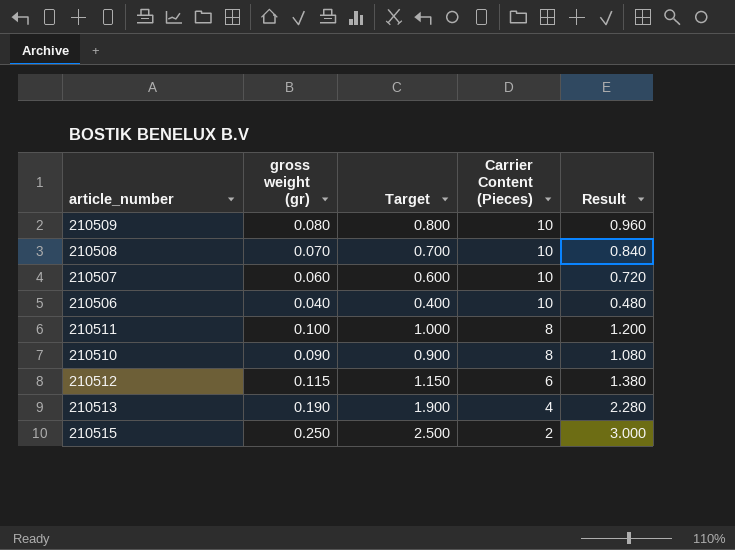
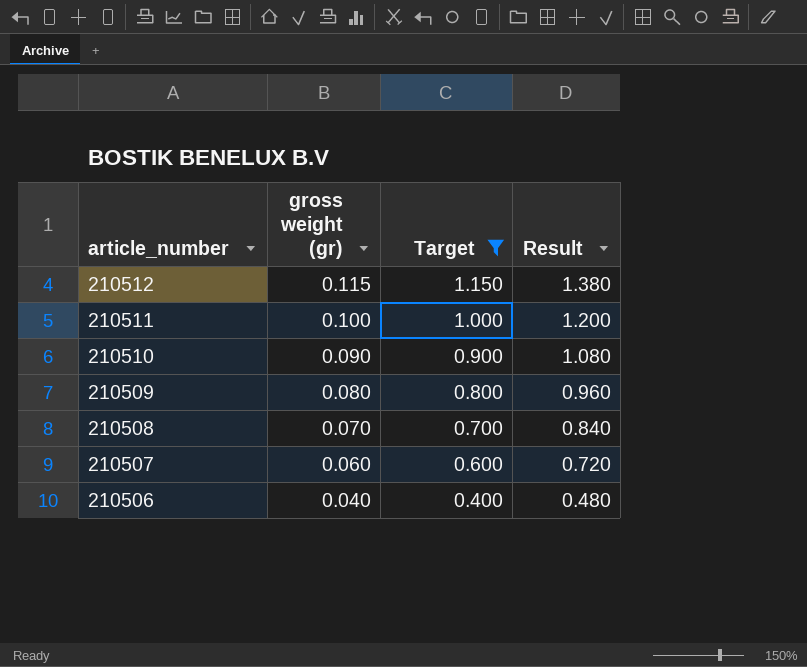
filter: none -> Target <= 1.150
row order: Carrier Content (Pieces) descending -> article_number descending
column Carrier Content (Pieces) | position: 4 -> none

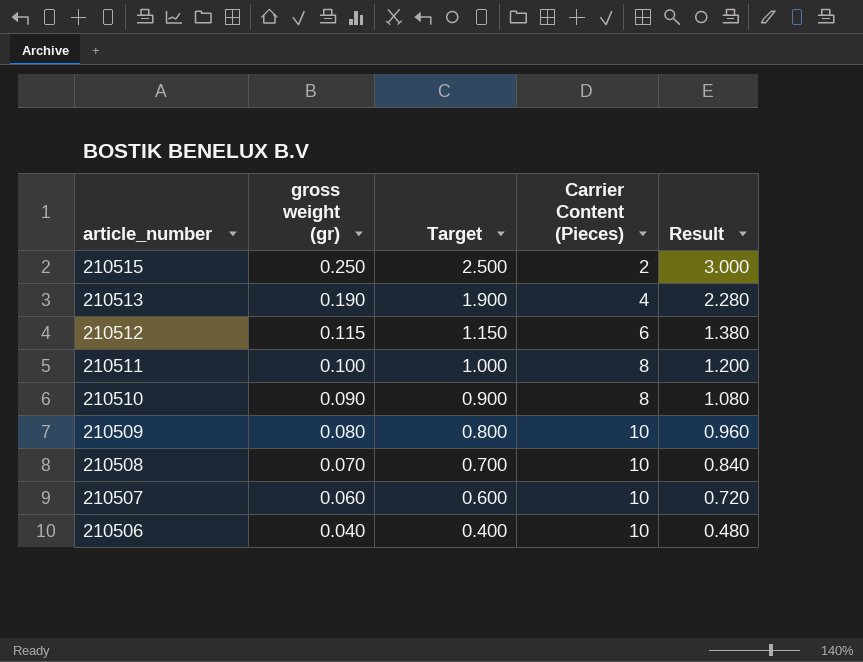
filter: Target <= 1.150 -> none
column Carrier Content (Pieces) | position: none -> 4

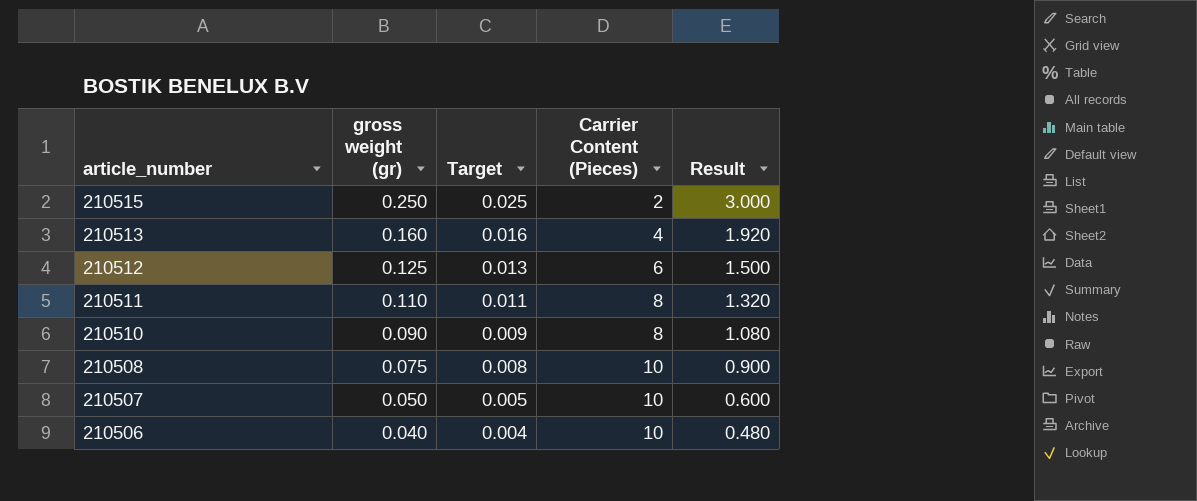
column Target | formula: [gross weight (gr)] * 10 -> [gross weight (gr)] * 0.1
row 210509: 0.080 | 0.800 | 10 | 0.960 -> none
210513 | gross weight (gr): 0.190 -> 0.160
210513 | Result: 2.280 -> 1.920
210512 | gross weight (gr): 0.115 -> 0.125
210512 | Result: 1.380 -> 1.500
210511 | gross weight (gr): 0.100 -> 0.110
210511 | Result: 1.200 -> 1.320
210508 | gross weight (gr): 0.070 -> 0.075
210508 | Result: 0.840 -> 0.900
210507 | gross weight (gr): 0.060 -> 0.050
210507 | Result: 0.720 -> 0.600

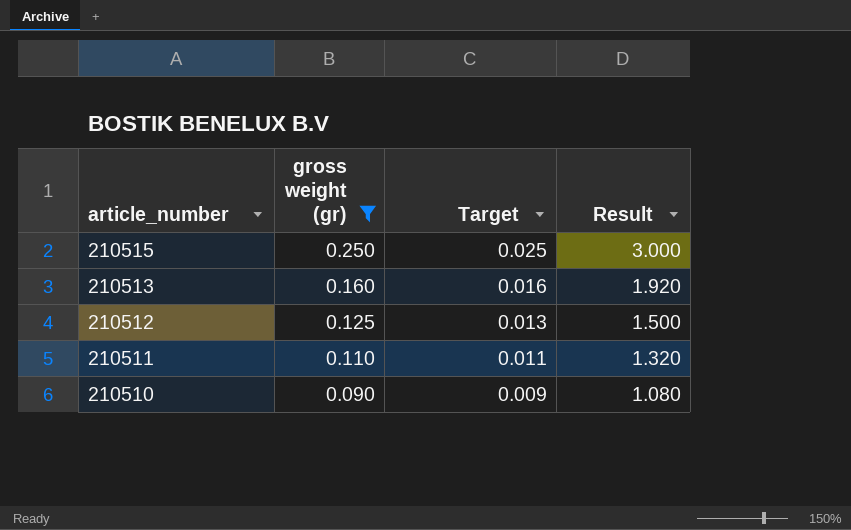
filter: none -> gross weight (gr) >= 0.090
column Carrier Content (Pieces) | position: 4 -> none

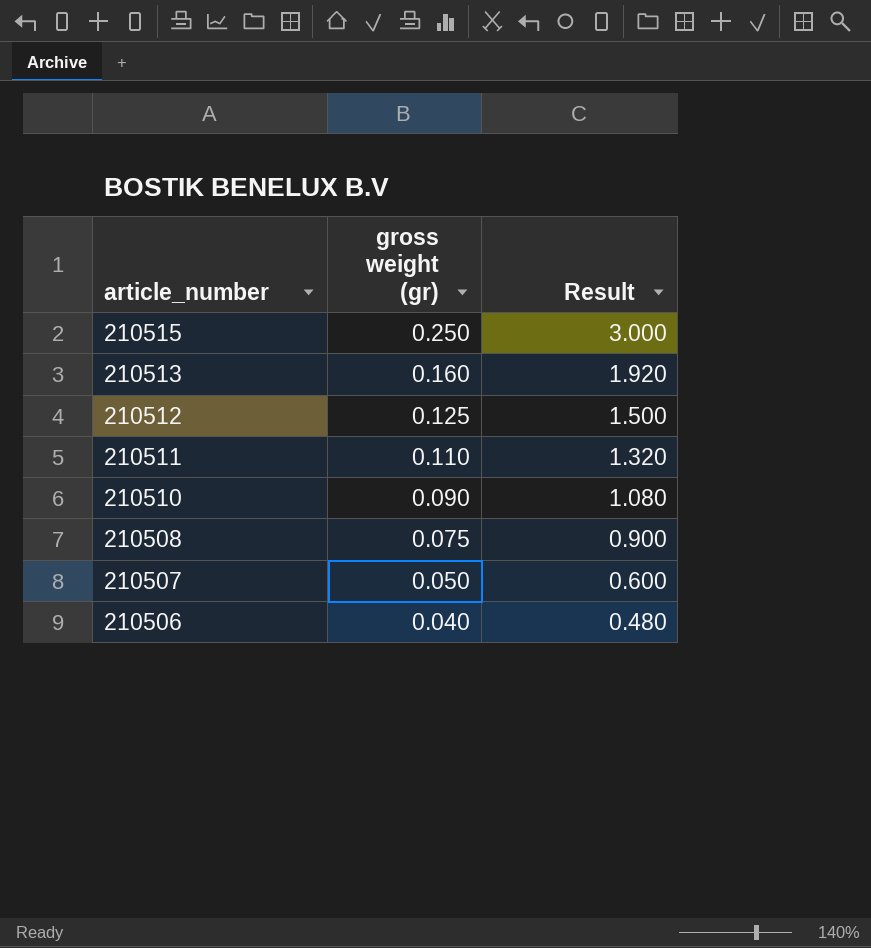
filter: gross weight (gr) >= 0.090 -> none
column Target | formula: [gross weight (gr)] * 0.1 -> none

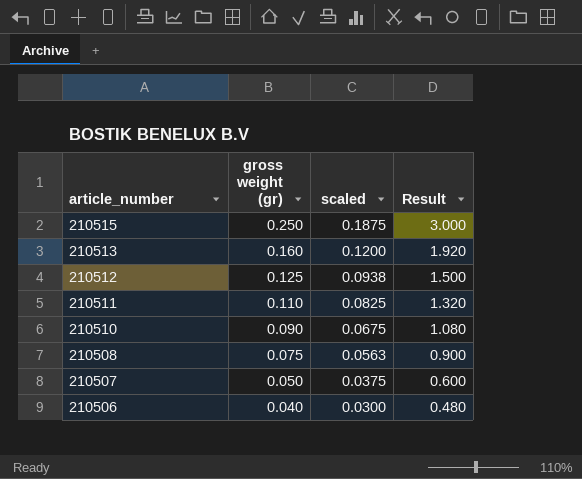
column scaled | formula: none -> [gross weight (gr)] * 0.75

